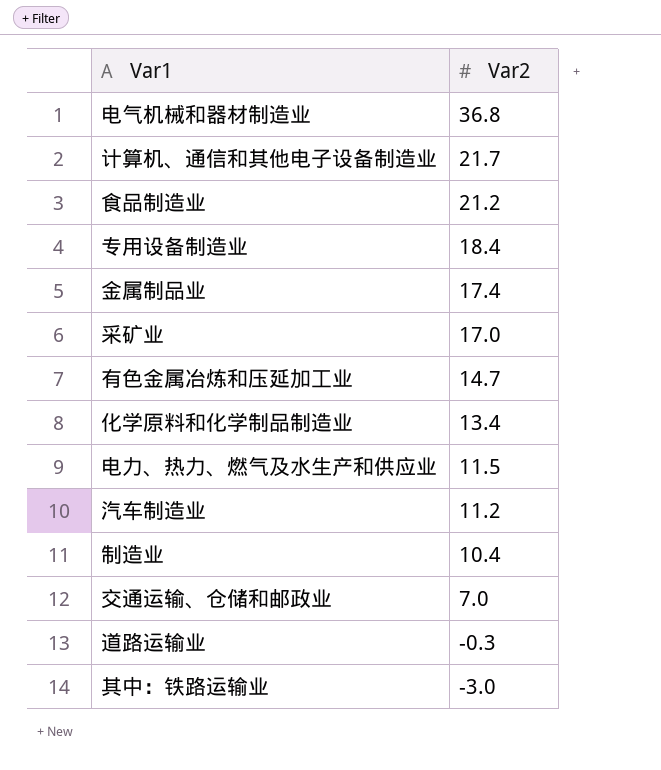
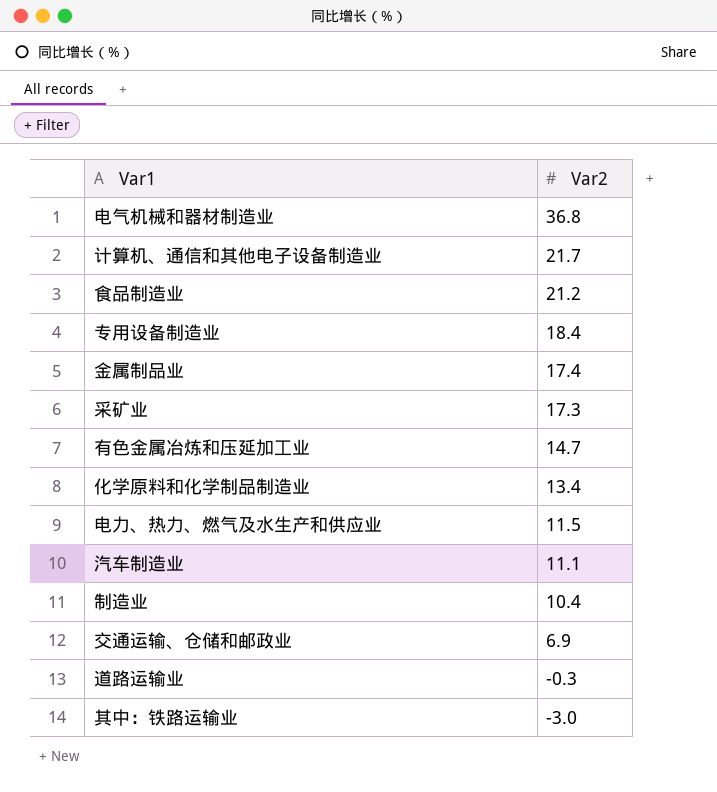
采矿业 | Var2: 17.0 -> 17.3
汽车制造业 | Var2: 11.2 -> 11.1
交通运输、仓储和邮政业 | Var2: 7.0 -> 6.9

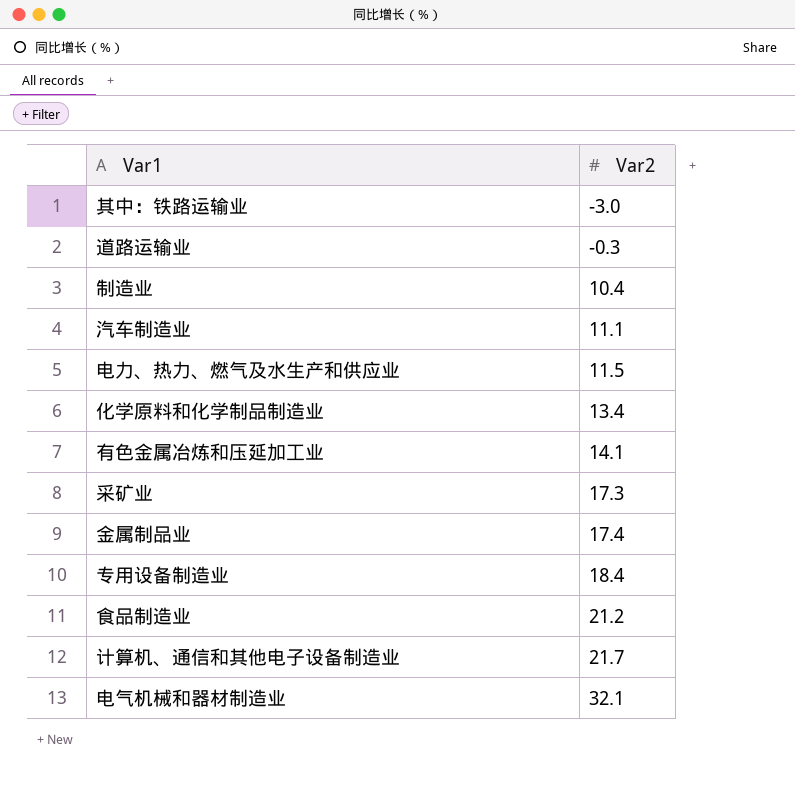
row order: Var2 descending -> Var2 ascending
row 交通运输、仓储和邮政业: 6.9 -> none
有色金属冶炼和压延加工业 | Var2: 14.7 -> 14.1
电气机械和器材制造业 | Var2: 36.8 -> 32.1

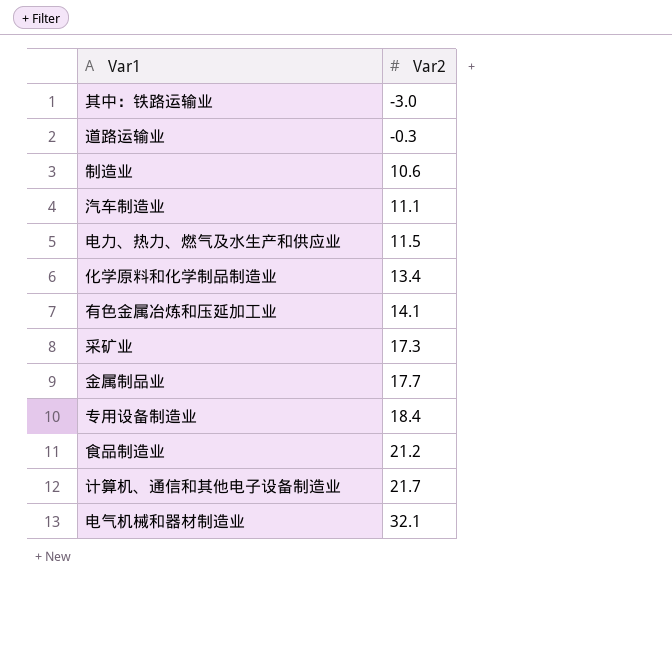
制造业 | Var2: 10.4 -> 10.6
金属制品业 | Var2: 17.4 -> 17.7

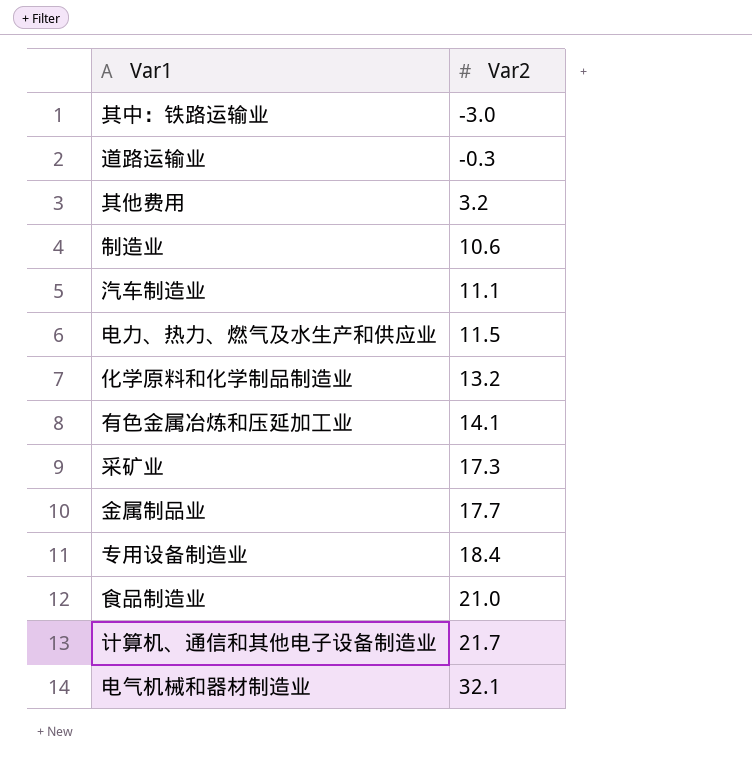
row 其他费用: none -> 3.2
化学原料和化学制品制造业 | Var2: 13.4 -> 13.2
食品制造业 | Var2: 21.2 -> 21.0

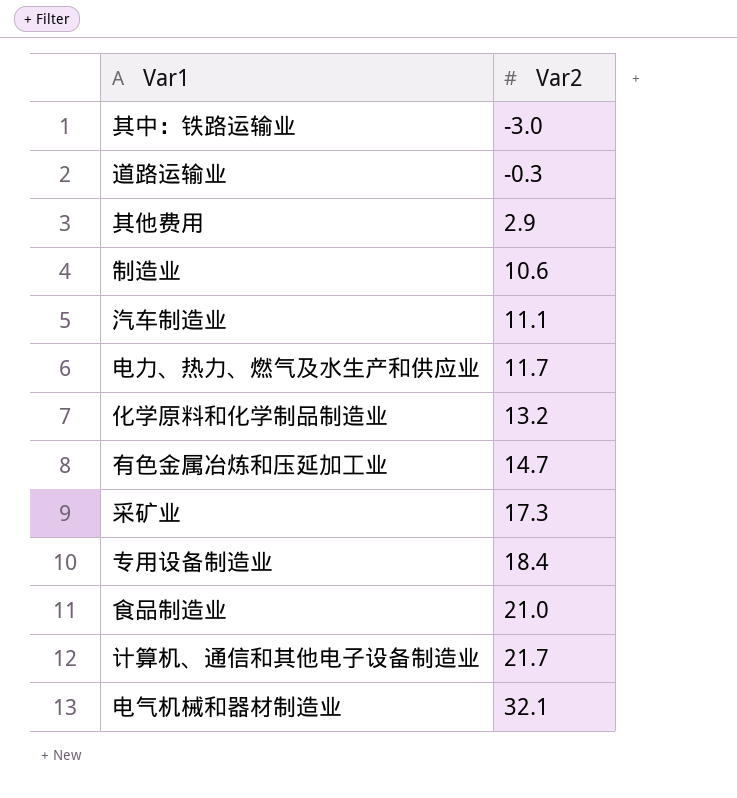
row 金属制品业: 17.7 -> none
其他费用 | Var2: 3.2 -> 2.9
电力、热力、燃气及水生产和供应业 | Var2: 11.5 -> 11.7
有色金属冶炼和压延加工业 | Var2: 14.1 -> 14.7

